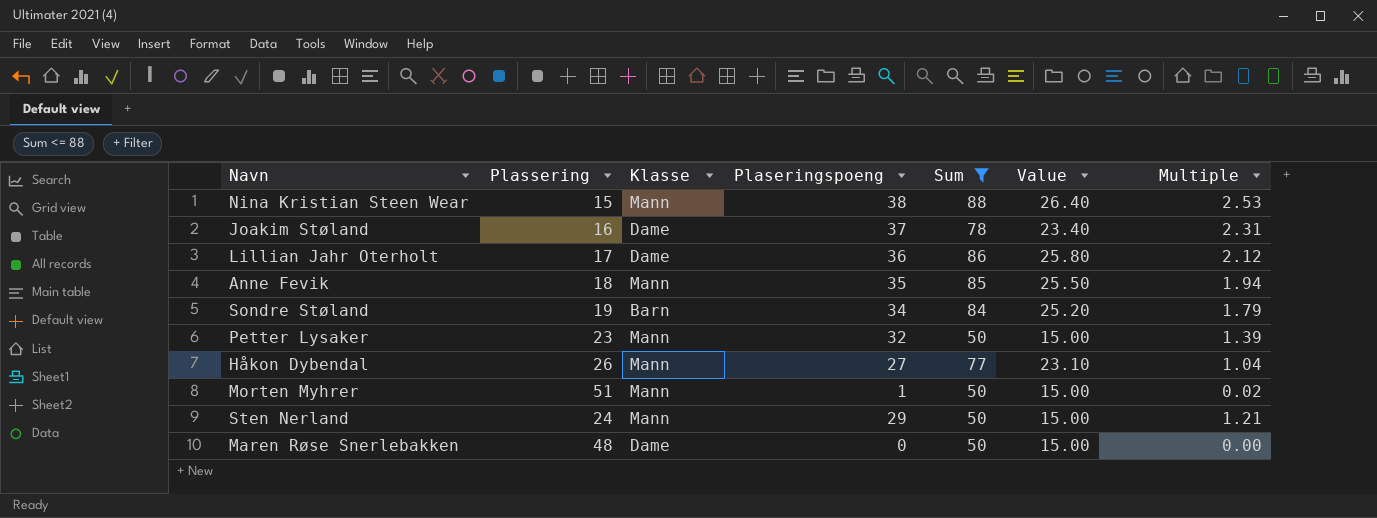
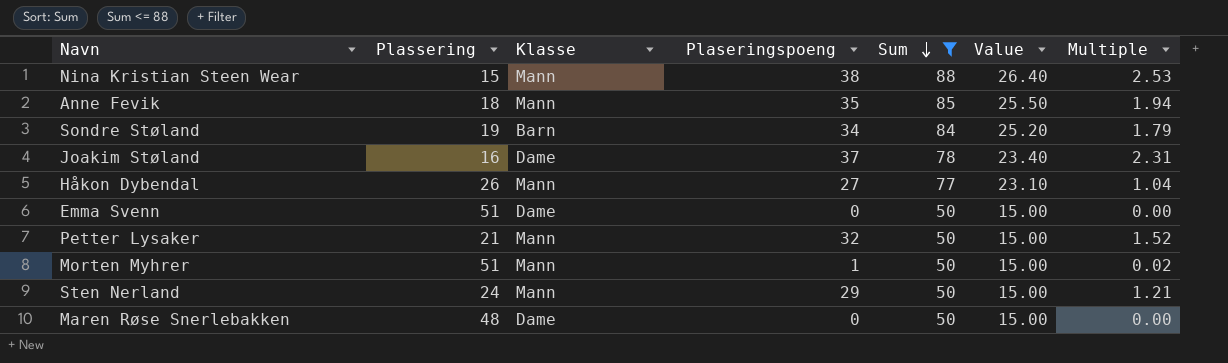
row order: none -> Sum descending
row Lillian Jahr Oterholt: 17 | Dame | 36 | 86 | 25.80 | 2.12 -> none
row Emma Svenn: none -> 51 | Dame | 0 | 50 | 15.00 | 0.00
Petter Lysaker | Plassering: 23 -> 21
Petter Lysaker | Multiple: 1.39 -> 1.52

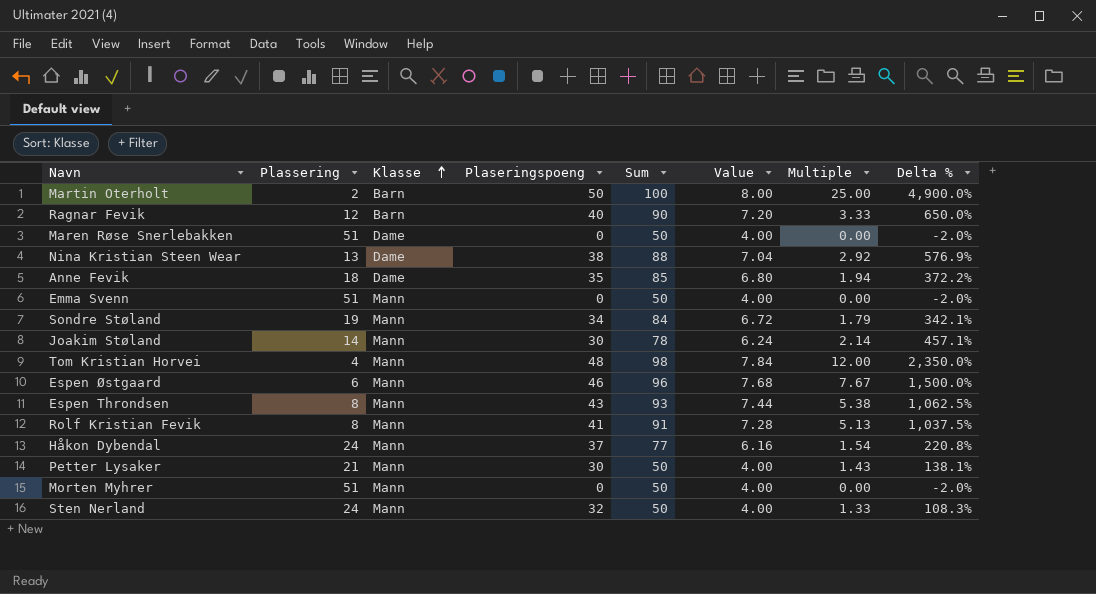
filter: Sum <= 88 -> none
row order: Sum descending -> Klasse ascending
column Value | formula: [Sum] * 0.3 -> [Sum] * 0.08
column Delta % | formula: none -> ([Sum] - [Plassering]) / [Plassering]
Maren Røse Snerlebakken | Plassering: 48 -> 51
Nina Kristian Steen Wear | Plassering: 15 -> 13
Nina Kristian Steen Wear | Klasse: Mann -> Dame
Nina Kristian Steen Wear | Multiple: 2.53 -> 2.92
Anne Fevik | Klasse: Mann -> Dame
Emma Svenn | Klasse: Dame -> Mann
Sondre Støland | Klasse: Barn -> Mann
Joakim Støland | Plassering: 16 -> 14
Joakim Støland | Klasse: Dame -> Mann
Joakim Støland | Plaseringspoeng: 37 -> 30
Joakim Støland | Multiple: 2.31 -> 2.14
Håkon Dybendal | Plassering: 26 -> 24
Håkon Dybendal | Plaseringspoeng: 27 -> 37
Håkon Dybendal | Multiple: 1.04 -> 1.54
Petter Lysaker | Plaseringspoeng: 32 -> 30
Petter Lysaker | Multiple: 1.52 -> 1.43
Morten Myhrer | Plaseringspoeng: 1 -> 0
Morten Myhrer | Multiple: 0.02 -> 0.00
Sten Nerland | Plaseringspoeng: 29 -> 32
Sten Nerland | Multiple: 1.21 -> 1.33

